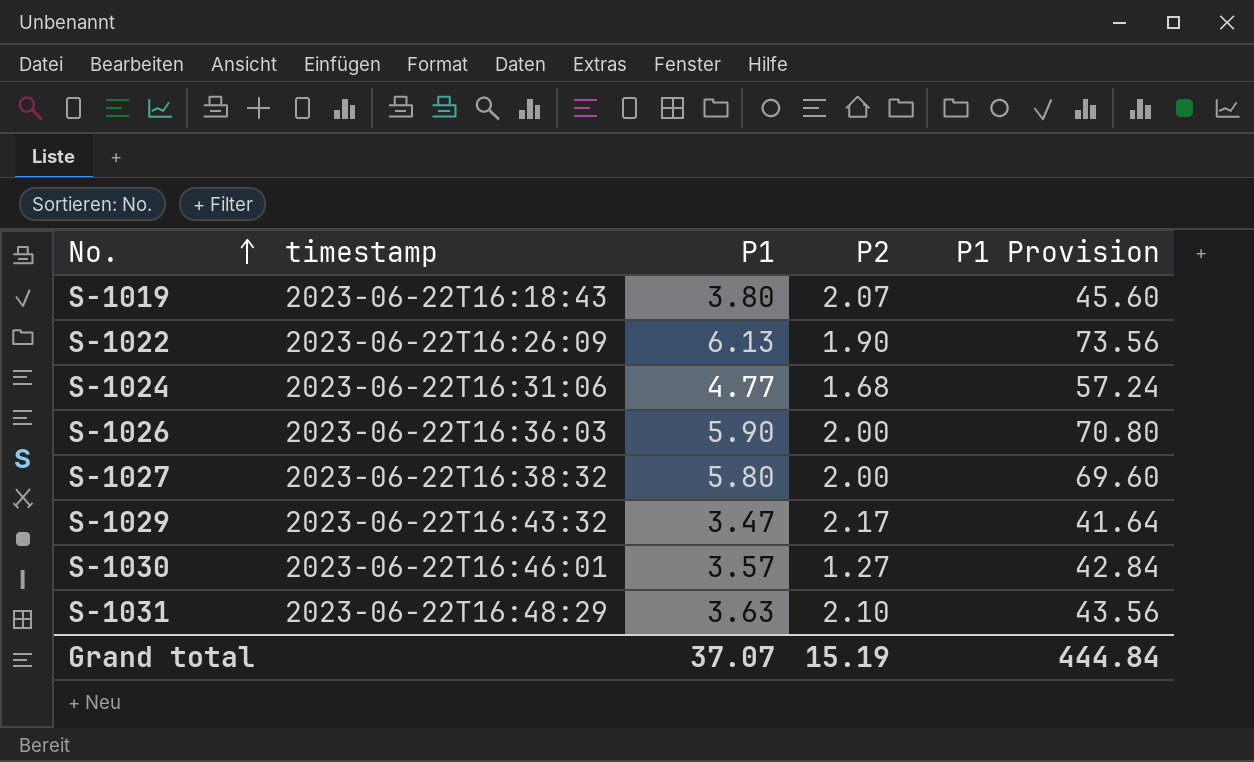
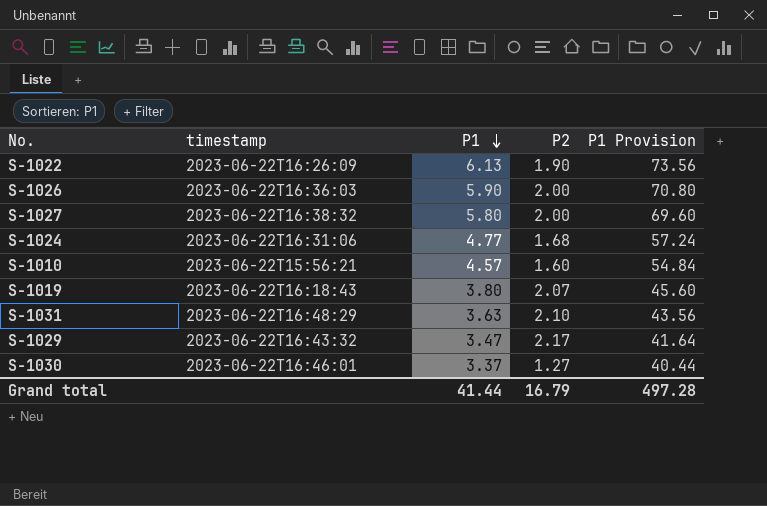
row order: No. ascending -> P1 descending
row S-1010: none -> 2023-06-22T15:56:21 | 4.57 | 1.60 | 54.84
S-1030 | P1: 3.57 -> 3.37
S-1030 | P1 Provision: 42.84 -> 40.44
Grand total | P1: 37.07 -> 41.44
Grand total | P2: 15.19 -> 16.79
Grand total | P1 Provision: 444.84 -> 497.28

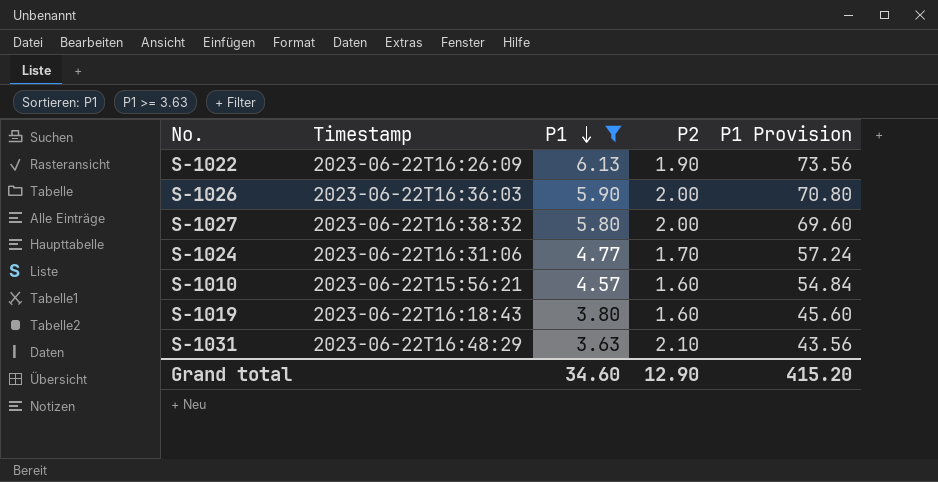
filter: none -> P1 >= 3.63
column name: timestamp -> Timestamp
S-1024 | P2: 1.68 -> 1.70
S-1019 | P2: 2.07 -> 1.60
Grand total | P1: 41.44 -> 34.60
Grand total | P2: 16.79 -> 12.90
Grand total | P1 Provision: 497.28 -> 415.20

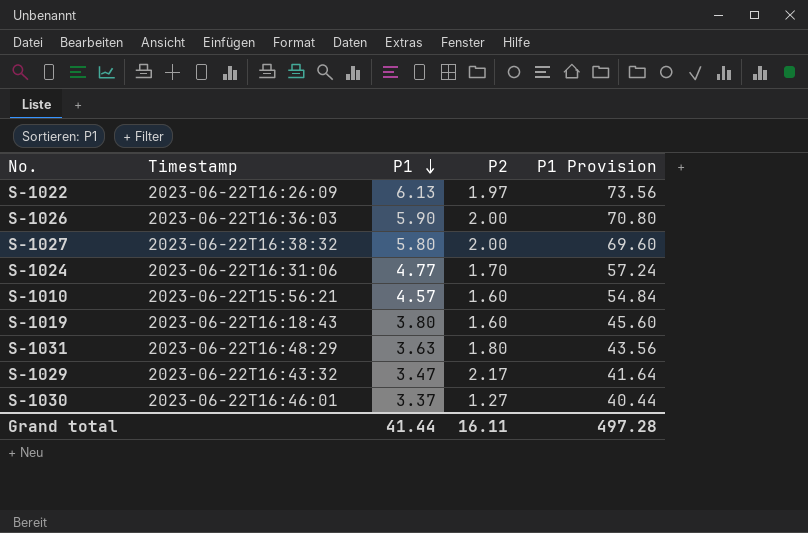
filter: P1 >= 3.63 -> none
S-1022 | P2: 1.90 -> 1.97
S-1031 | P2: 2.10 -> 1.80
Grand total | P1: 34.60 -> 41.44
Grand total | P2: 12.90 -> 16.11
Grand total | P1 Provision: 415.20 -> 497.28

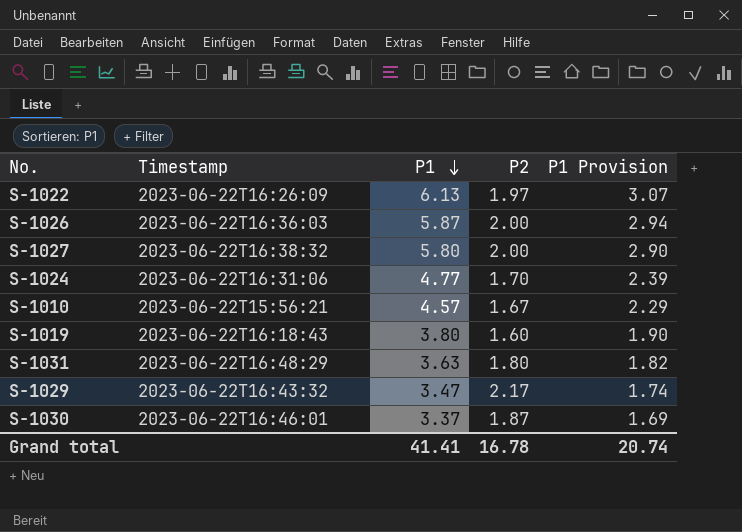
column P1 Provision | formula: [P1] * 12 -> [P1] * 0.5
S-1026 | P1: 5.90 -> 5.87
S-1010 | P2: 1.60 -> 1.67
S-1030 | P2: 1.27 -> 1.87
Grand total | P1: 41.44 -> 41.41
Grand total | P2: 16.11 -> 16.78
Grand total | P1 Provision: 497.28 -> 20.74

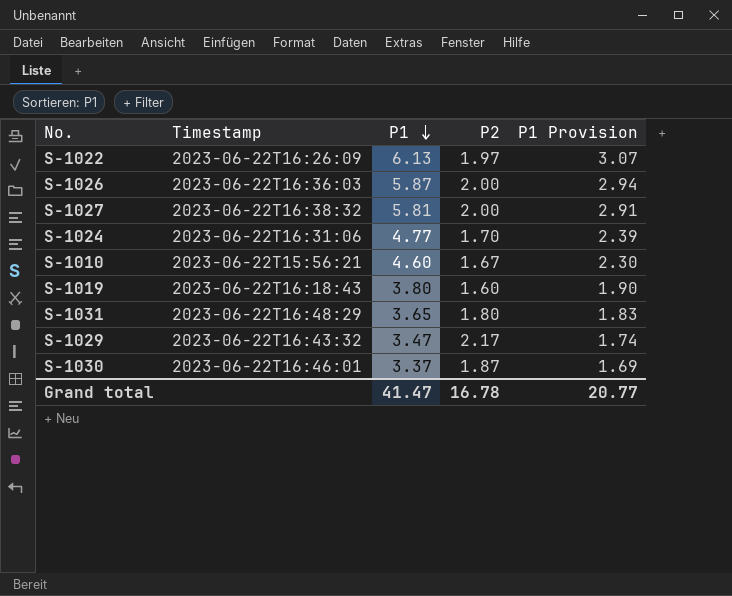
S-1027 | P1: 5.80 -> 5.81
S-1027 | P1 Provision: 2.90 -> 2.91
S-1010 | P1: 4.57 -> 4.60
S-1010 | P1 Provision: 2.29 -> 2.30
S-1031 | P1: 3.63 -> 3.65
S-1031 | P1 Provision: 1.82 -> 1.83
Grand total | P1: 41.41 -> 41.47
Grand total | P1 Provision: 20.74 -> 20.77

